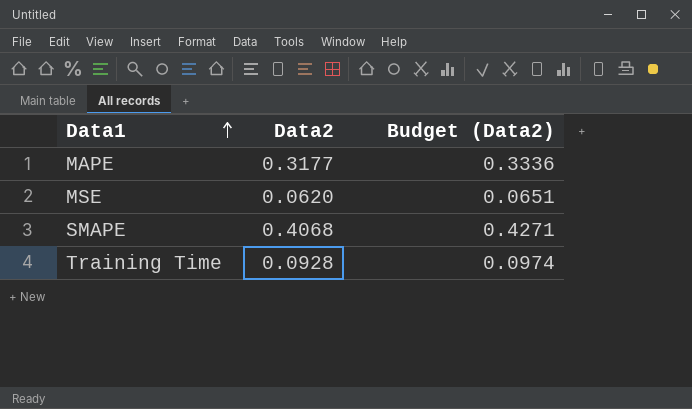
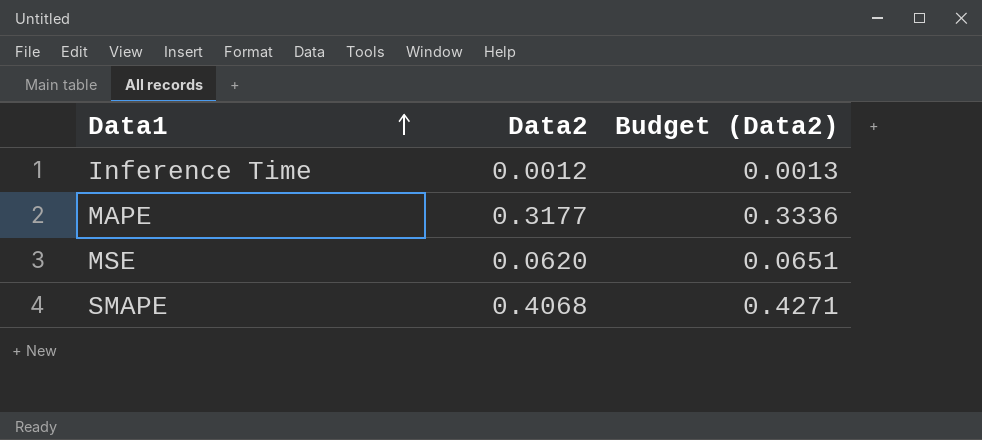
row Training Time: 0.0928 | 0.0974 -> none
row Inference Time: none -> 0.0012 | 0.0013

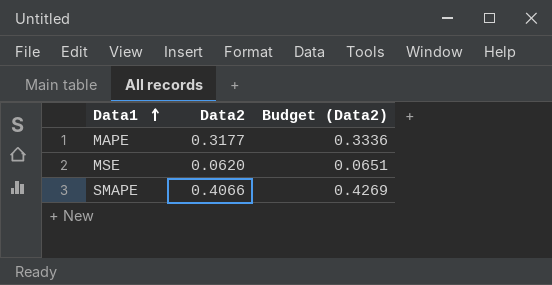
row Inference Time: 0.0012 | 0.0013 -> none
SMAPE | Data2: 0.4068 -> 0.4066
SMAPE | Budget (Data2): 0.4271 -> 0.4269

